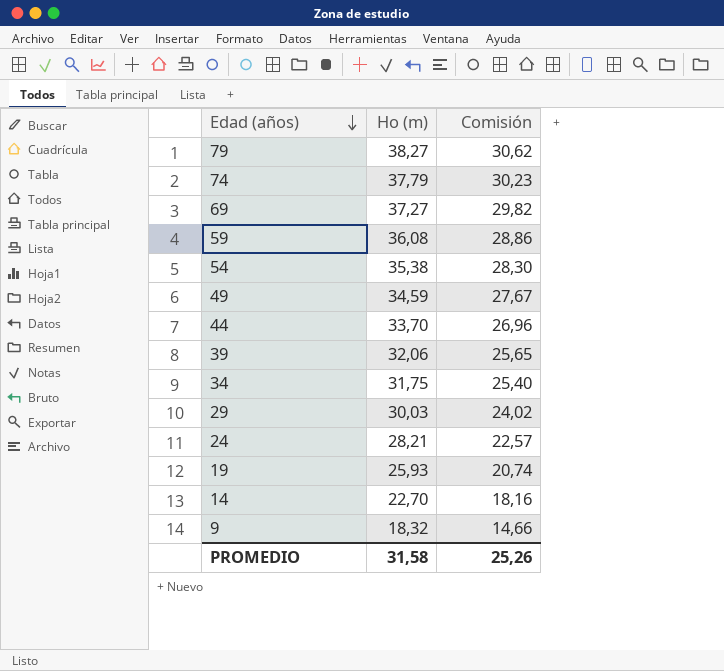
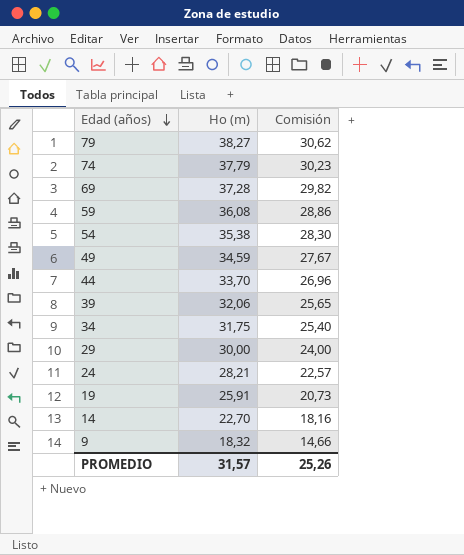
69 | Ho (m): 37,27 -> 37,28
29 | Ho (m): 30,03 -> 30,00
29 | Comisión: 24,02 -> 24,00
19 | Ho (m): 25,93 -> 25,91
19 | Comisión: 20,74 -> 20,73
PROMEDIO | Ho (m): 31,58 -> 31,57

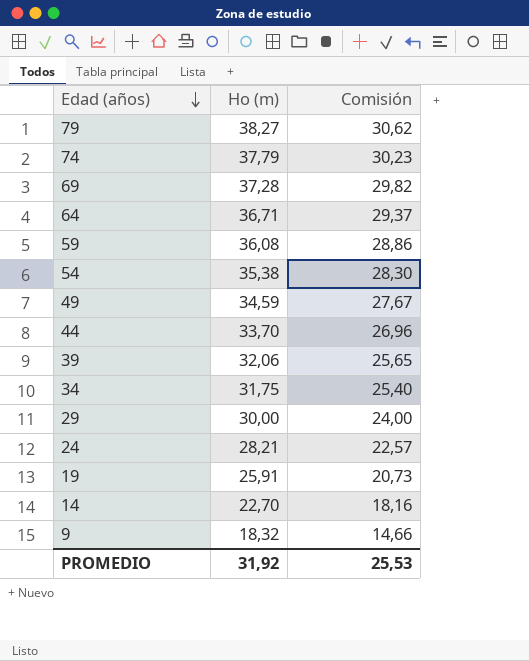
row 64: none -> 36,71 | 29,37
PROMEDIO | Ho (m): 31,57 -> 31,92
PROMEDIO | Comisión: 25,26 -> 25,53

